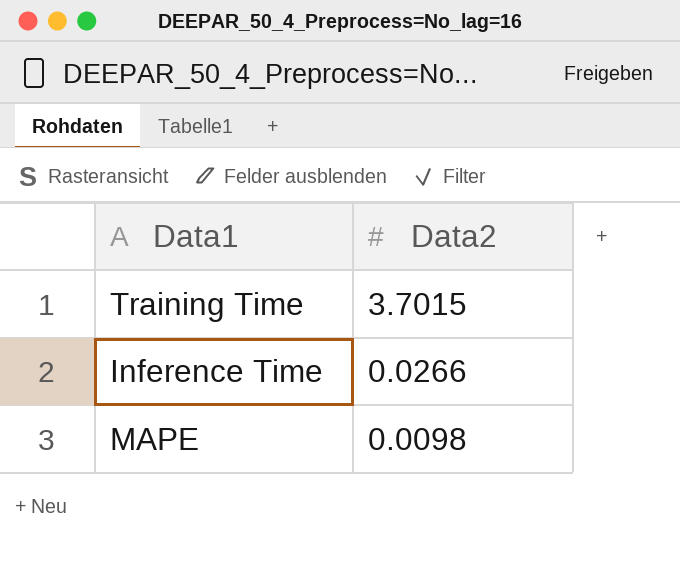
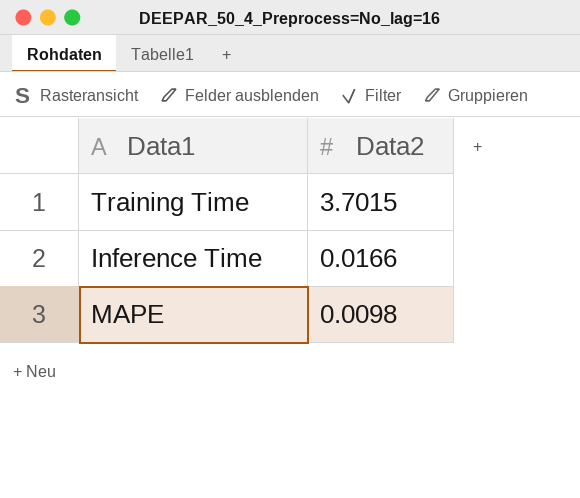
Inference Time | Data2: 0.0266 -> 0.0166

